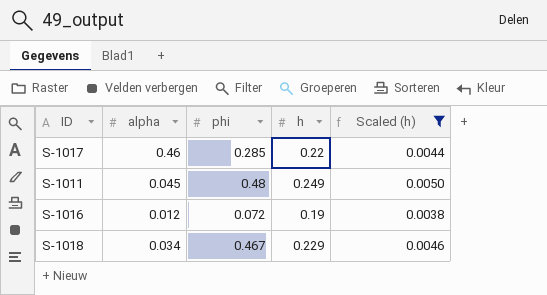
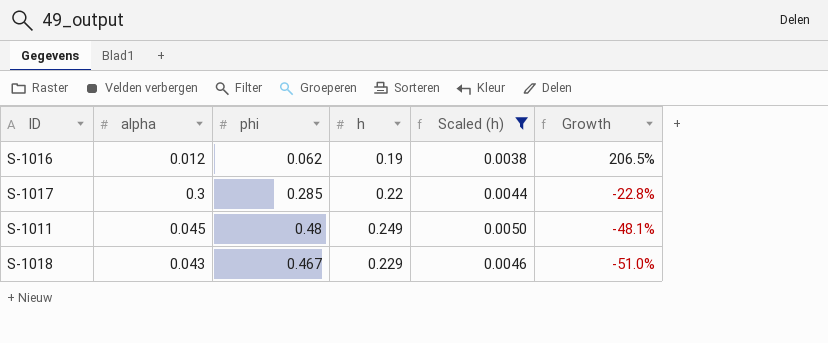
row order: none -> Growth descending
column Growth | formula: none -> ([h] - [phi]) / [phi]
S-1016 | phi: 0.072 -> 0.062
S-1017 | alpha: 0.46 -> 0.3
S-1018 | alpha: 0.034 -> 0.043

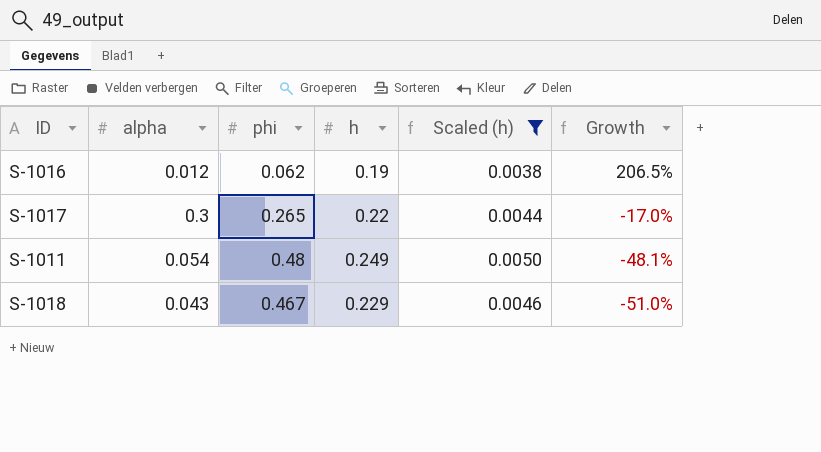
S-1017 | phi: 0.285 -> 0.265
S-1017 | Growth: -22.8% -> -17.0%
S-1011 | alpha: 0.045 -> 0.054

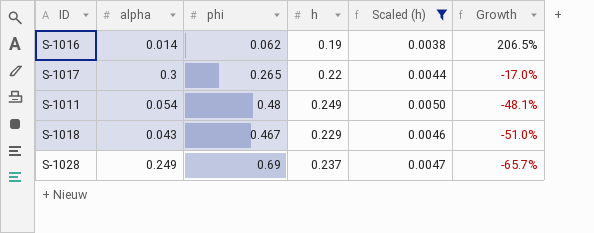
S-1016 | alpha: 0.012 -> 0.014
row S-1028: none -> 0.249 | 0.69 | 0.237 | 0.0047 | -65.7%

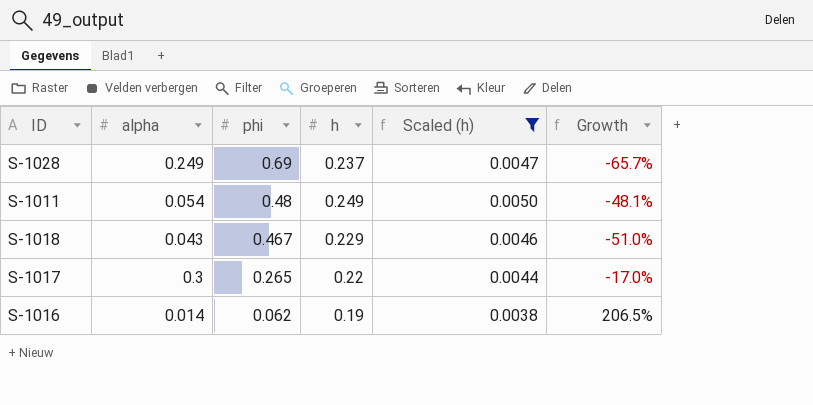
row order: Growth descending -> phi descending

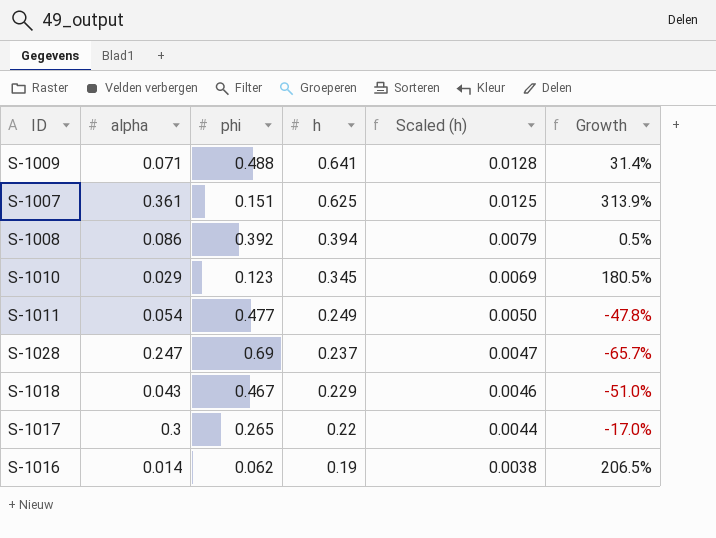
filter: Scaled (h) <= 0.0050 -> none
row order: phi descending -> h descending
S-1011 | phi: 0.48 -> 0.477
S-1011 | Growth: -48.1% -> -47.8%
S-1028 | alpha: 0.249 -> 0.247

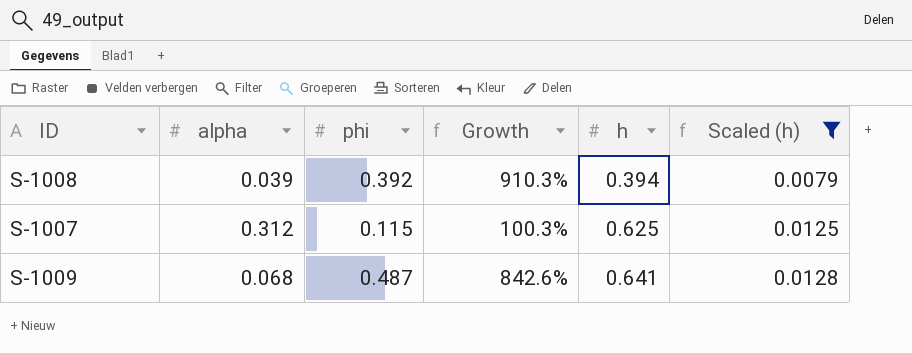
filter: none -> Scaled (h) >= 0.0079
row order: h descending -> h ascending
column Growth | formula: ([h] - [phi]) / [phi] -> ([h] - [alpha]) / [alpha]
column Growth | position: 6 -> 4
S-1008 | alpha: 0.086 -> 0.039
S-1007 | alpha: 0.361 -> 0.312
S-1007 | phi: 0.151 -> 0.115
S-1009 | alpha: 0.071 -> 0.068
S-1009 | phi: 0.488 -> 0.487

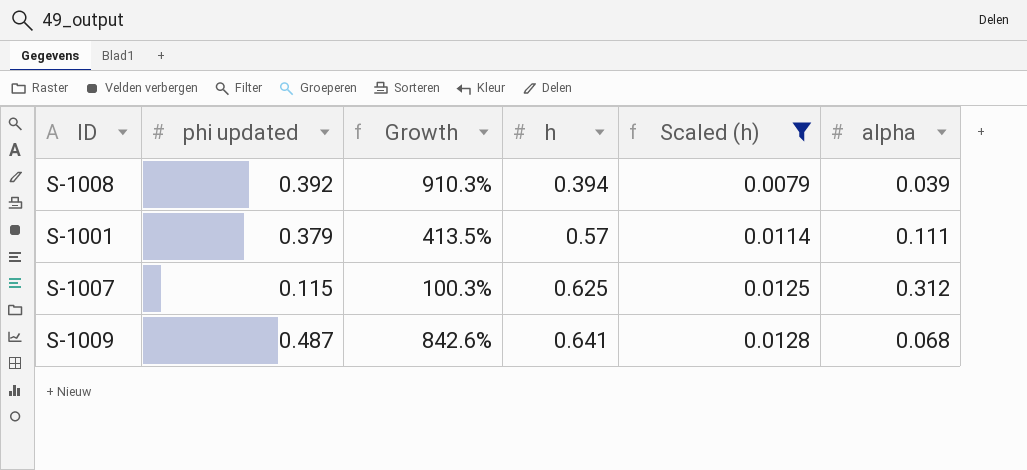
column name: phi -> phi updated
column alpha | position: 2 -> 6
row S-1001: none -> 0.379 | 413.5% | 0.57 | 0.0114 | 0.111

